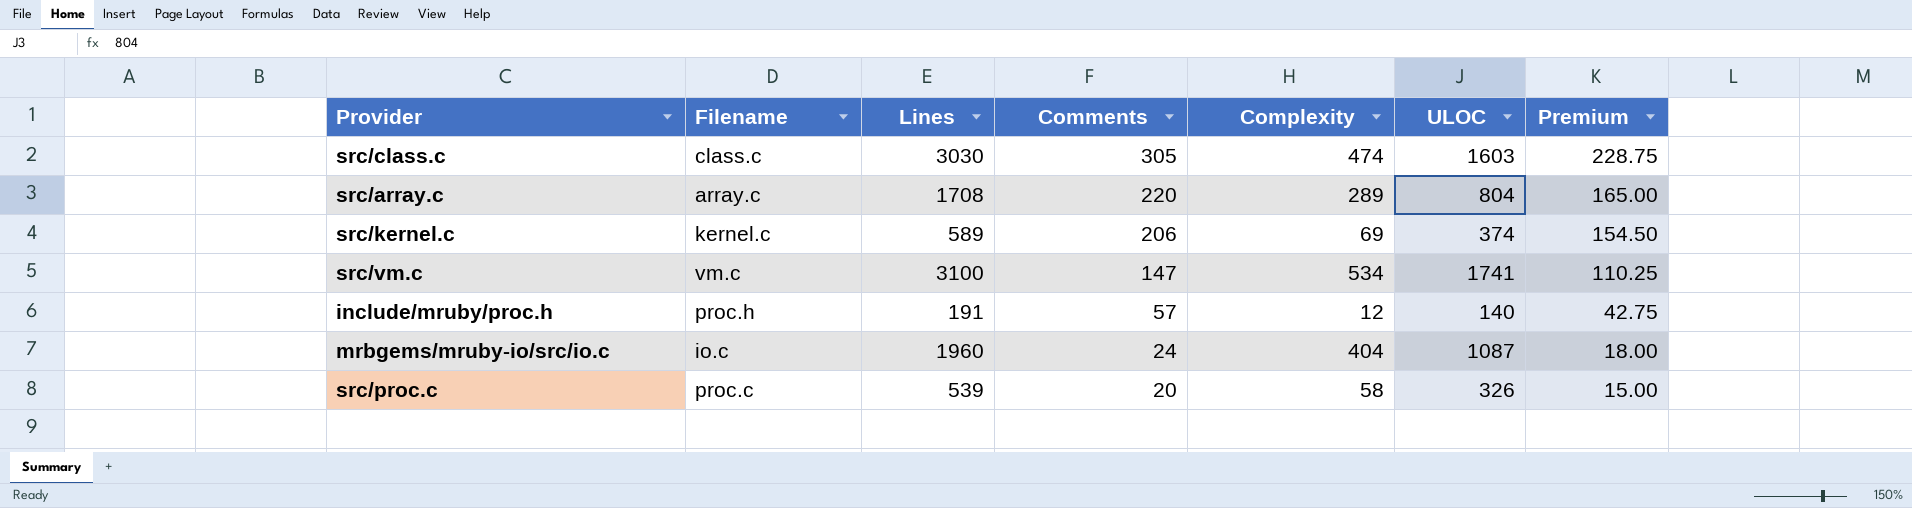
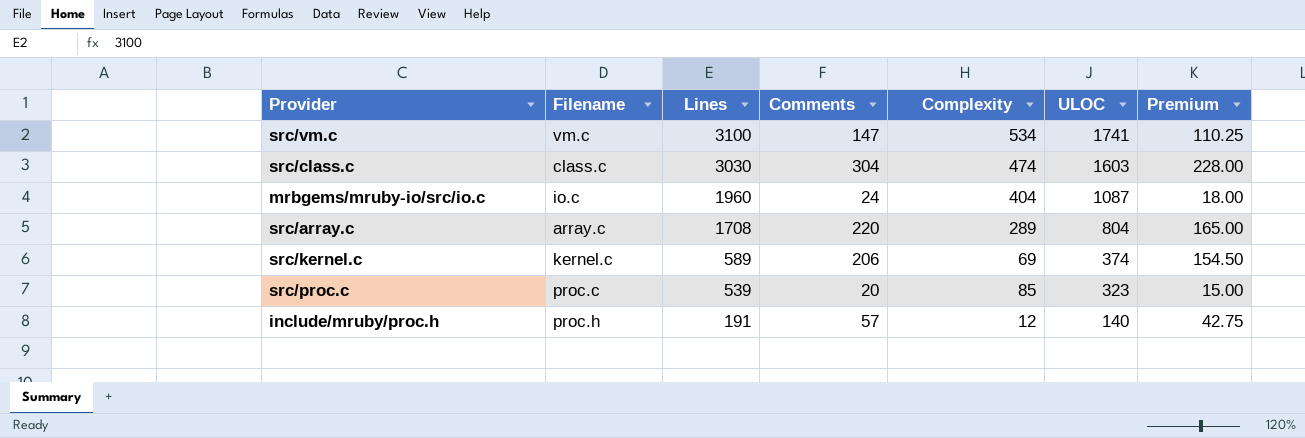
row order: Comments descending -> Lines descending
src/class.c | Comments: 305 -> 304
src/class.c | Premium: 228.75 -> 228.00
src/proc.c | Complexity: 58 -> 85
src/proc.c | ULOC: 326 -> 323

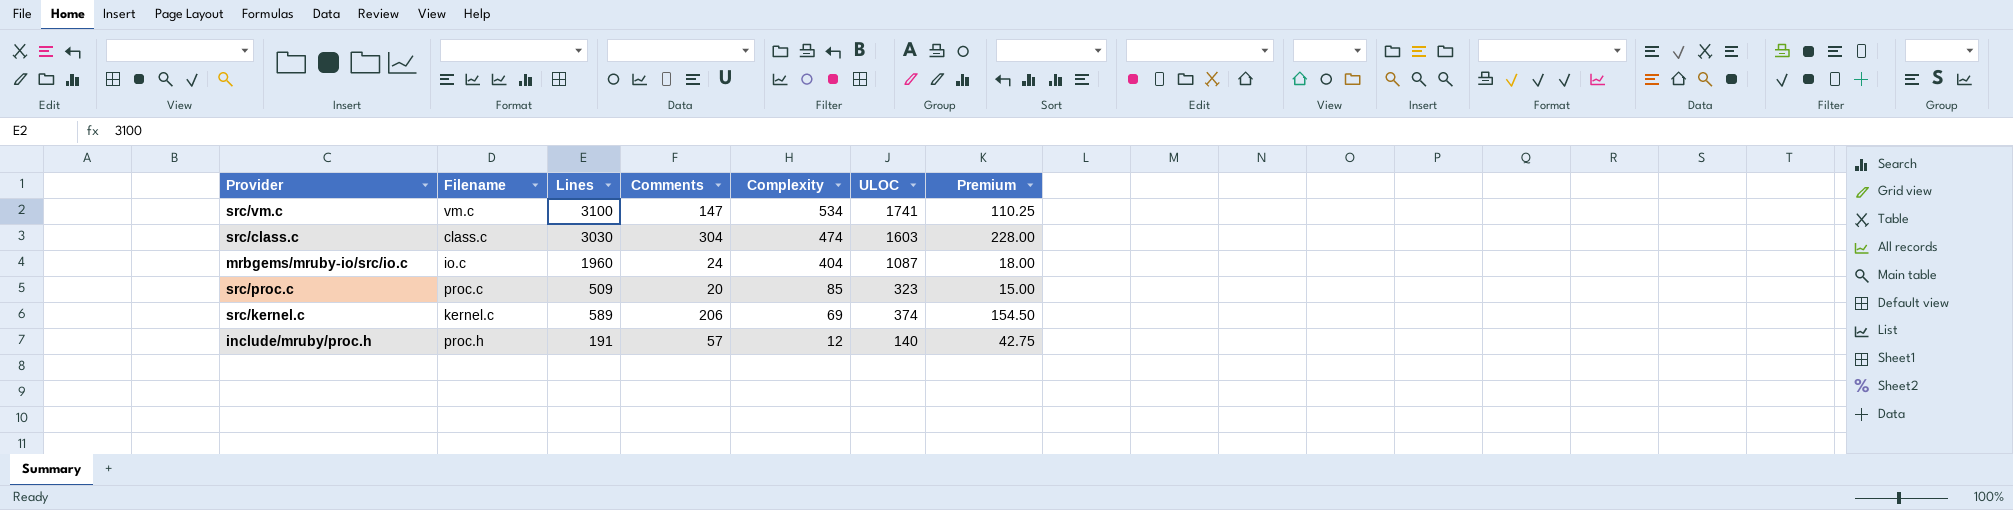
row order: Lines descending -> Complexity descending
row src/array.c: array.c | 1708 | 220 | 289 | 804 | 165.00 -> none
src/proc.c | Lines: 539 -> 509

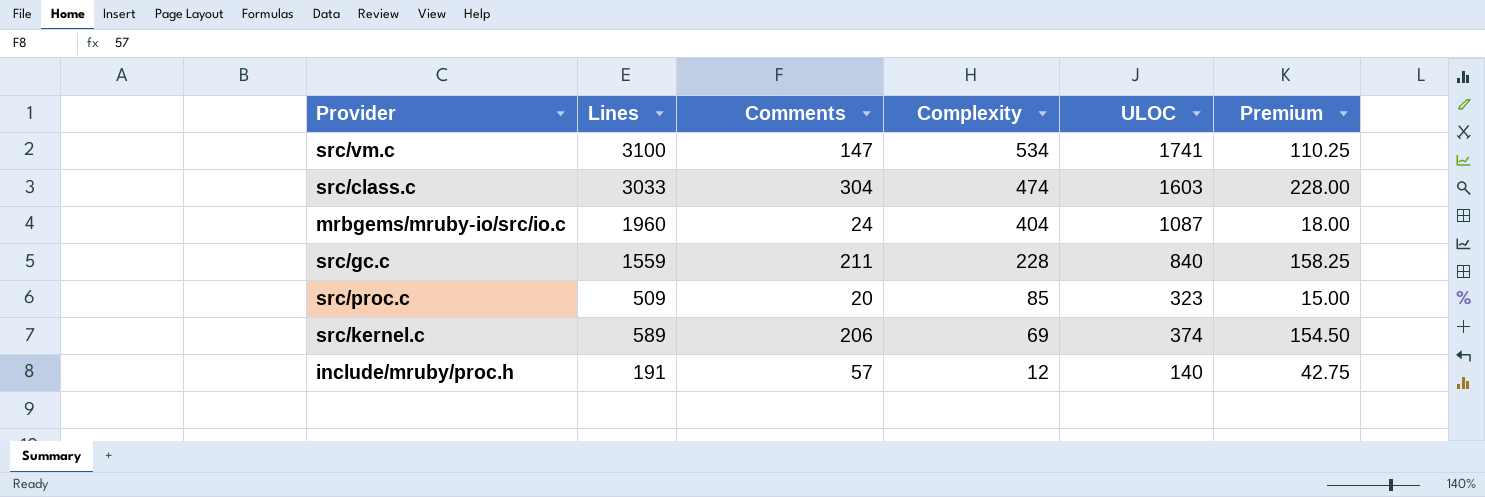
column Filename | position: 2 -> none
src/class.c | Lines: 3030 -> 3033
row src/gc.c: none -> 1559 | 211 | 228 | 840 | 158.25

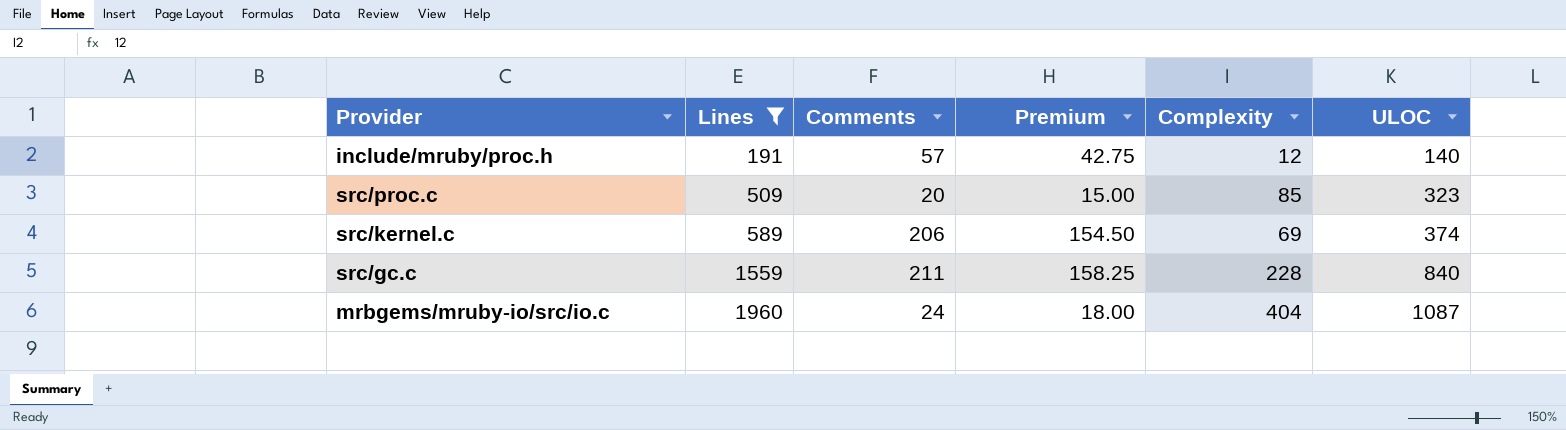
filter: none -> Lines <= 1960
row order: Complexity descending -> Lines ascending
column Premium | position: 6 -> 4

